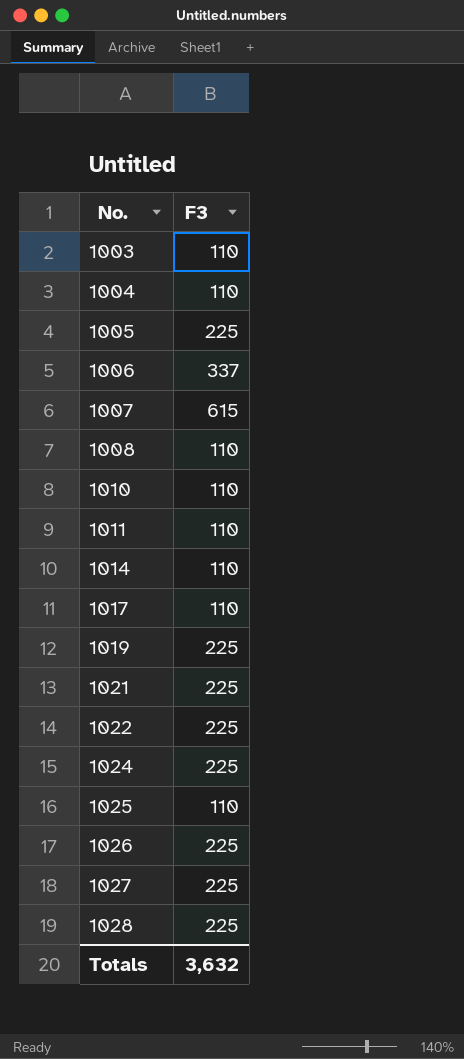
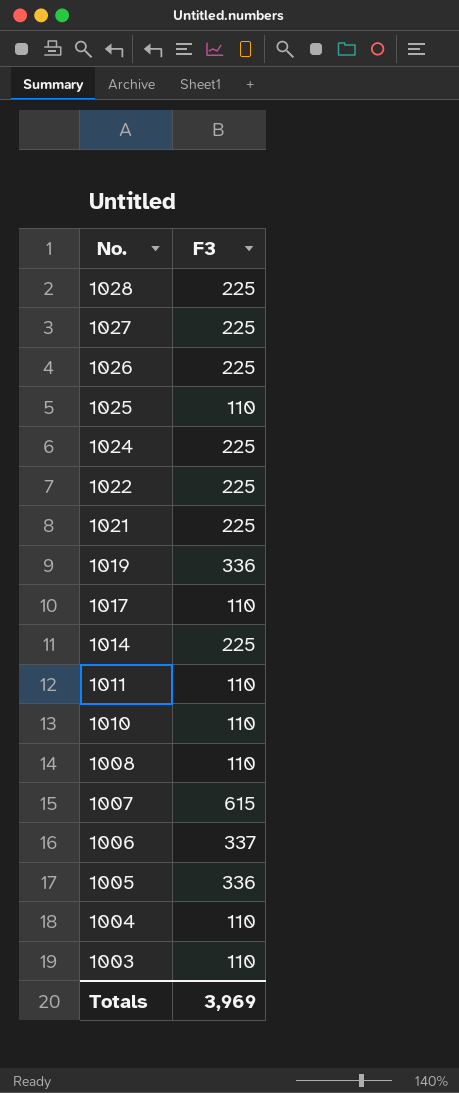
row order: No. ascending -> No. descending
1019 | F3: 225 -> 336
1014 | F3: 110 -> 225
1005 | F3: 225 -> 336
Totals | F3: 3,632 -> 3,969

